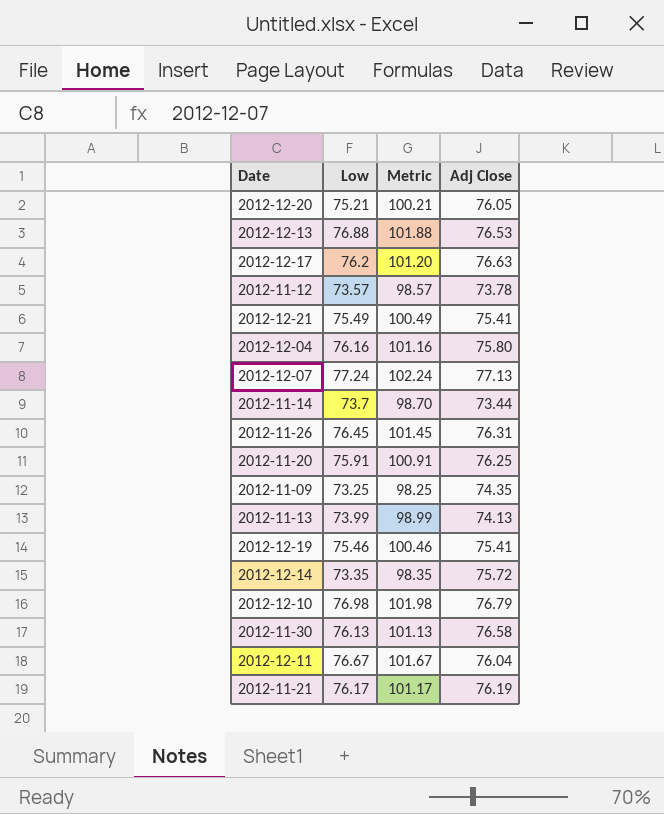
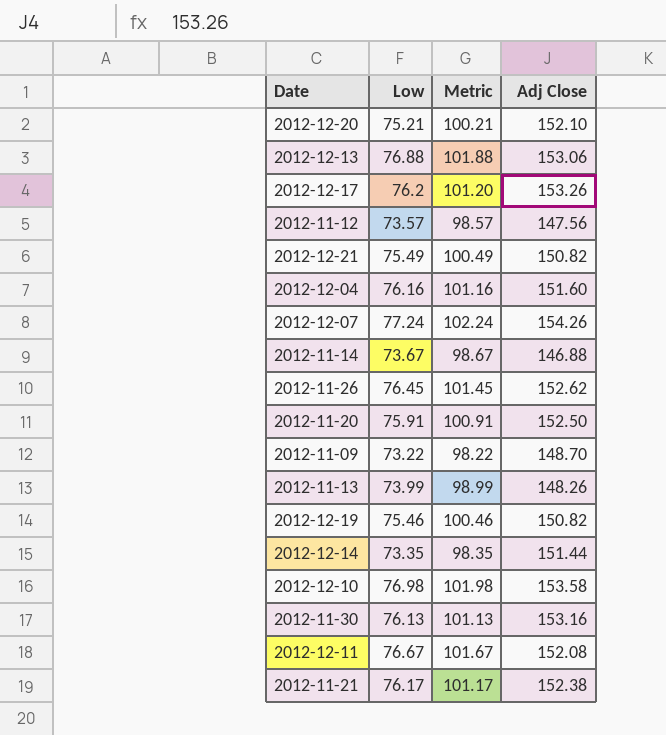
2012-12-20 | Adj Close: 76.05 -> 152.10
2012-12-13 | Adj Close: 76.53 -> 153.06
2012-12-17 | Adj Close: 76.63 -> 153.26
2012-11-12 | Adj Close: 73.78 -> 147.56
2012-12-21 | Adj Close: 75.41 -> 150.82
2012-12-04 | Adj Close: 75.80 -> 151.60
2012-12-07 | Adj Close: 77.13 -> 154.26
2012-11-14 | Low: 73.7 -> 73.67
2012-11-14 | Metric: 98.70 -> 98.67
2012-11-14 | Adj Close: 73.44 -> 146.88
2012-11-26 | Adj Close: 76.31 -> 152.62
2012-11-20 | Adj Close: 76.25 -> 152.50
2012-11-09 | Low: 73.25 -> 73.22
2012-11-09 | Metric: 98.25 -> 98.22
2012-11-09 | Adj Close: 74.35 -> 148.70
2012-11-13 | Adj Close: 74.13 -> 148.26
2012-12-19 | Adj Close: 75.41 -> 150.82
2012-12-14 | Adj Close: 75.72 -> 151.44
2012-12-10 | Adj Close: 76.79 -> 153.58
2012-11-30 | Adj Close: 76.58 -> 153.16
2012-12-11 | Adj Close: 76.04 -> 152.08
2012-11-21 | Adj Close: 76.19 -> 152.38

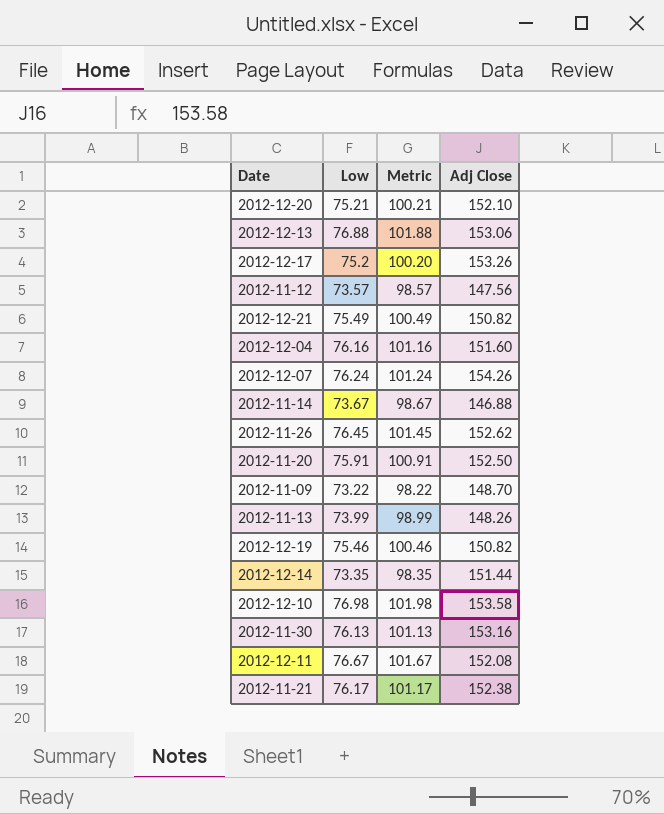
2012-12-17 | Low: 76.2 -> 75.2
2012-12-17 | Metric: 101.20 -> 100.20
2012-12-07 | Low: 77.24 -> 76.24
2012-12-07 | Metric: 102.24 -> 101.24

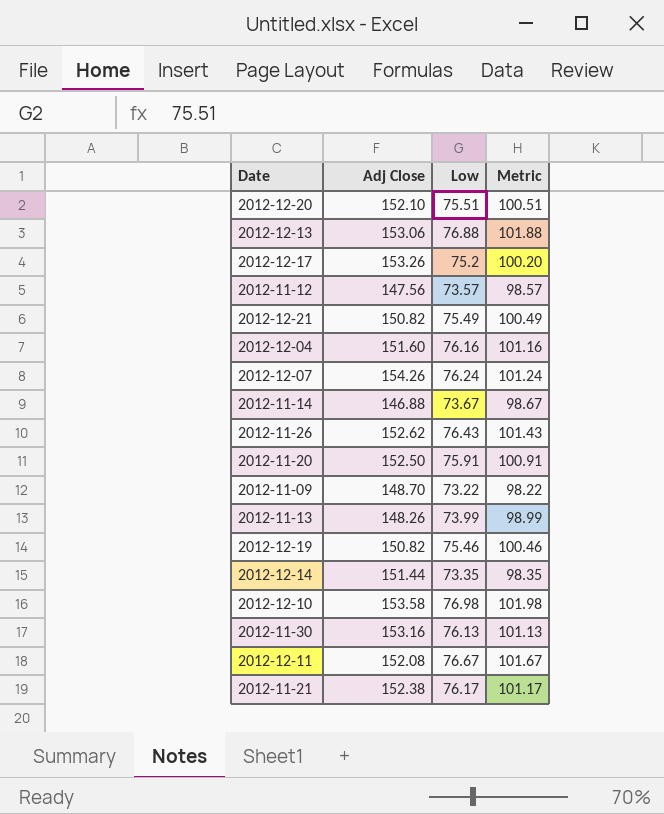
column Adj Close | position: 4 -> 2
2012-12-20 | Low: 75.21 -> 75.51
2012-12-20 | Metric: 100.21 -> 100.51
2012-11-26 | Low: 76.45 -> 76.43
2012-11-26 | Metric: 101.45 -> 101.43

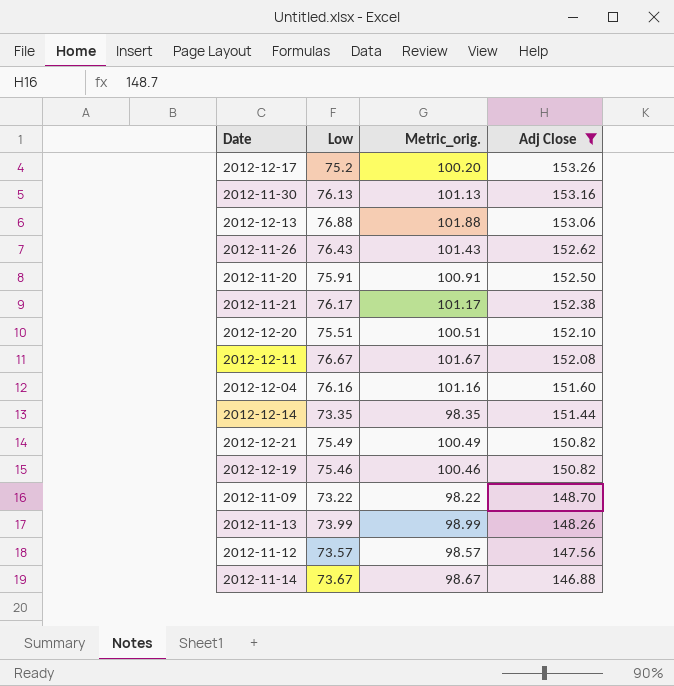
filter: none -> Adj Close <= 153.26
row order: none -> Adj Close descending
column name: Metric -> Metric_orig.
column Adj Close | position: 2 -> 4

